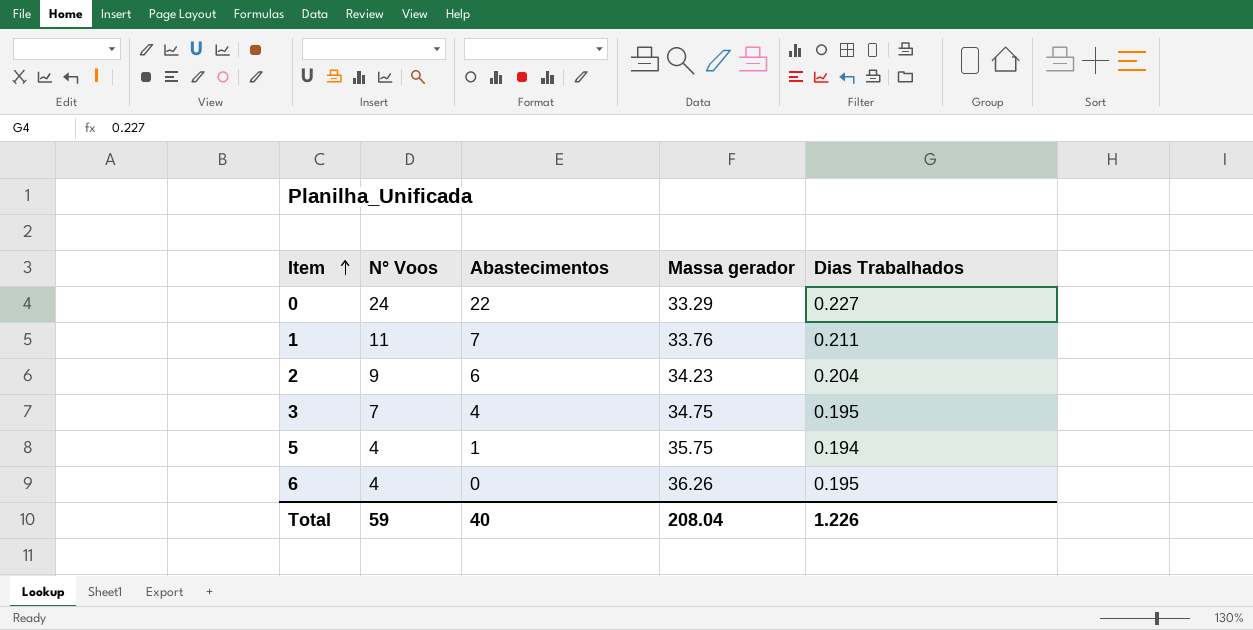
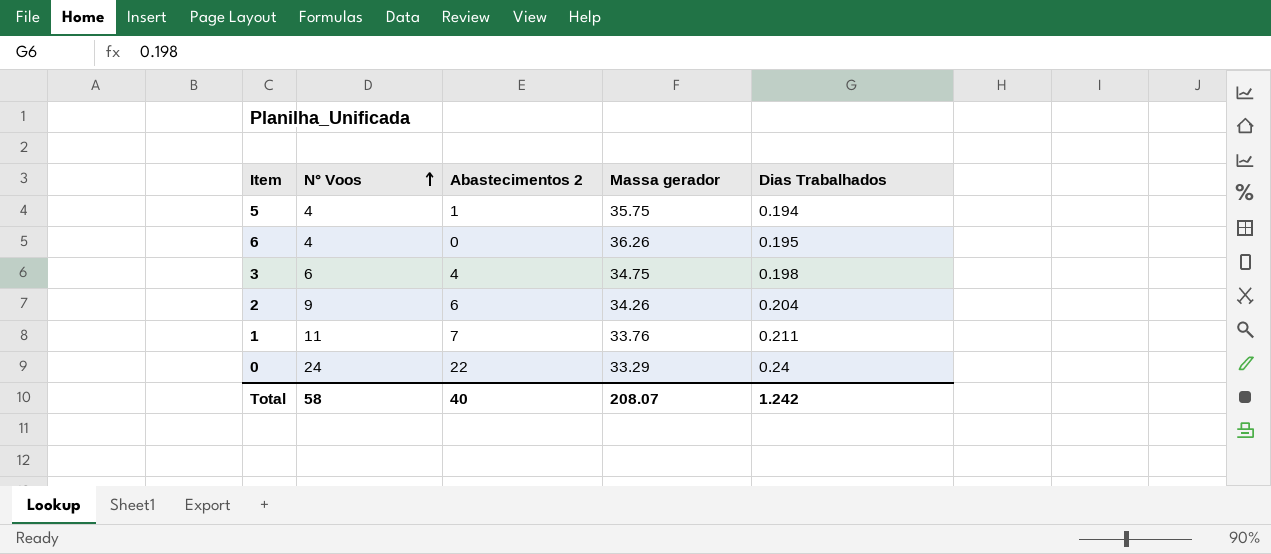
row order: Item ascending -> N° Voos ascending
column name: Abastecimentos -> Abastecimentos 2
3 | N° Voos: 7 -> 6
3 | Dias Trabalhados: 0.195 -> 0.198
2 | Massa gerador: 34.23 -> 34.26
0 | Dias Trabalhados: 0.227 -> 0.24
Total | N° Voos: 59 -> 58
Total | Massa gerador: 208.04 -> 208.07
Total | Dias Trabalhados: 1.226 -> 1.242

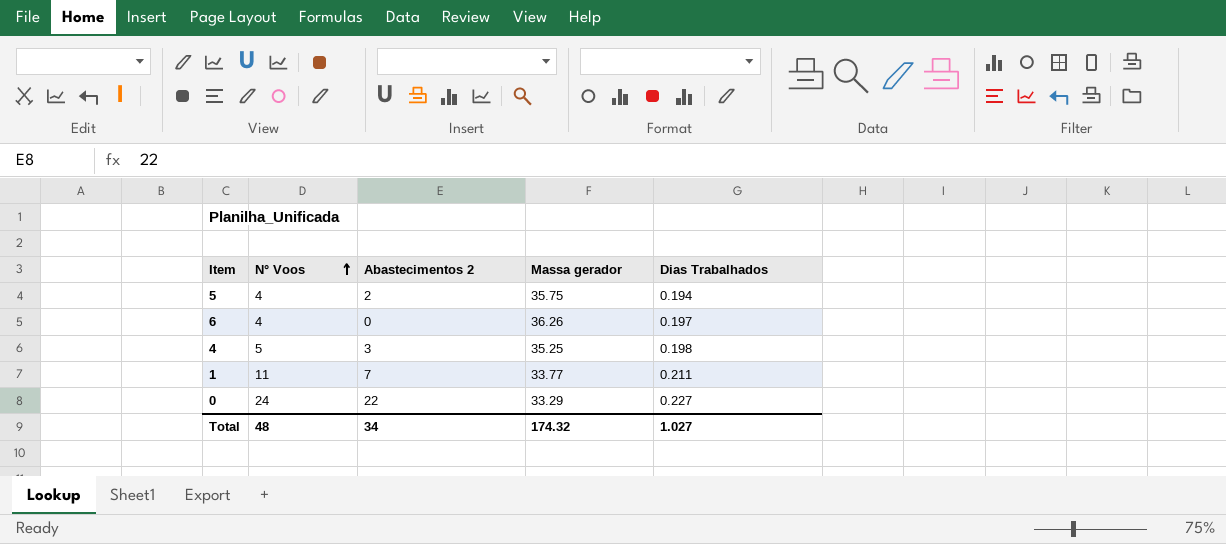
row 3: 6 | 4 | 34.75 | 0.198 -> none
row 2: 9 | 6 | 34.26 | 0.204 -> none
5 | Abastecimentos 2: 1 -> 2
6 | Dias Trabalhados: 0.195 -> 0.197
row 4: none -> 5 | 3 | 35.25 | 0.198
1 | Massa gerador: 33.76 -> 33.77
0 | Dias Trabalhados: 0.24 -> 0.227
Total | N° Voos: 58 -> 48
Total | Abastecimentos 2: 40 -> 34
Total | Massa gerador: 208.07 -> 174.32
Total | Dias Trabalhados: 1.242 -> 1.027

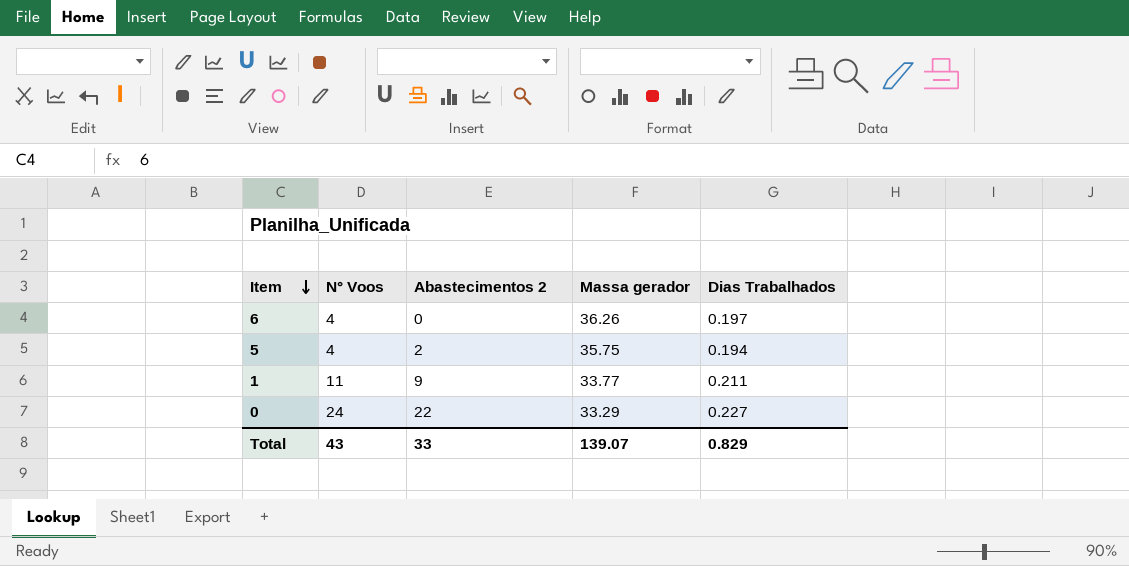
row order: N° Voos ascending -> Item descending
row 4: 5 | 3 | 35.25 | 0.198 -> none
1 | Abastecimentos 2: 7 -> 9
Total | N° Voos: 48 -> 43
Total | Abastecimentos 2: 34 -> 33
Total | Massa gerador: 174.32 -> 139.07
Total | Dias Trabalhados: 1.027 -> 0.829

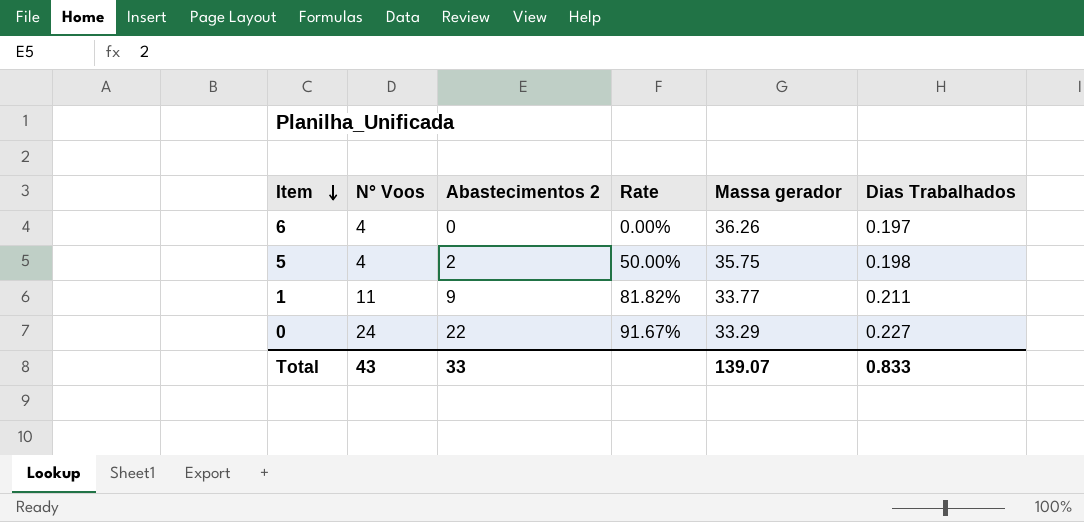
column Rate | formula: none -> [Abastecimentos 2] / [N° Voos]
5 | Dias Trabalhados: 0.194 -> 0.198
Total | Dias Trabalhados: 0.829 -> 0.833

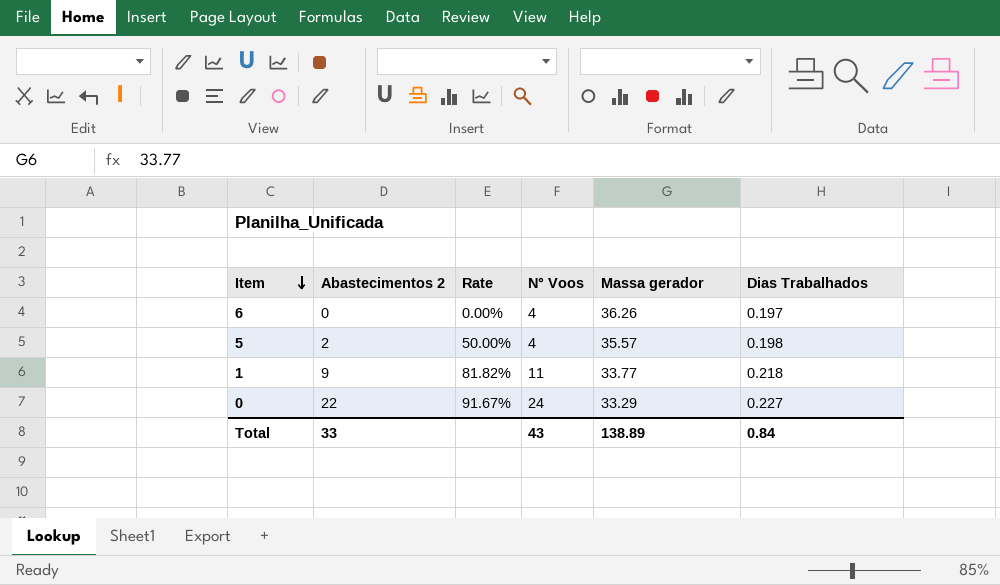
column N° Voos | position: 2 -> 4
5 | Massa gerador: 35.75 -> 35.57
1 | Dias Trabalhados: 0.211 -> 0.218
Total | Massa gerador: 139.07 -> 138.89
Total | Dias Trabalhados: 0.833 -> 0.84

